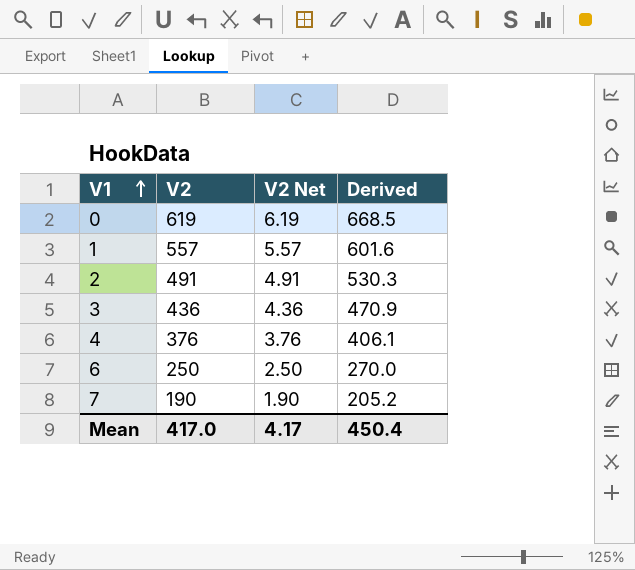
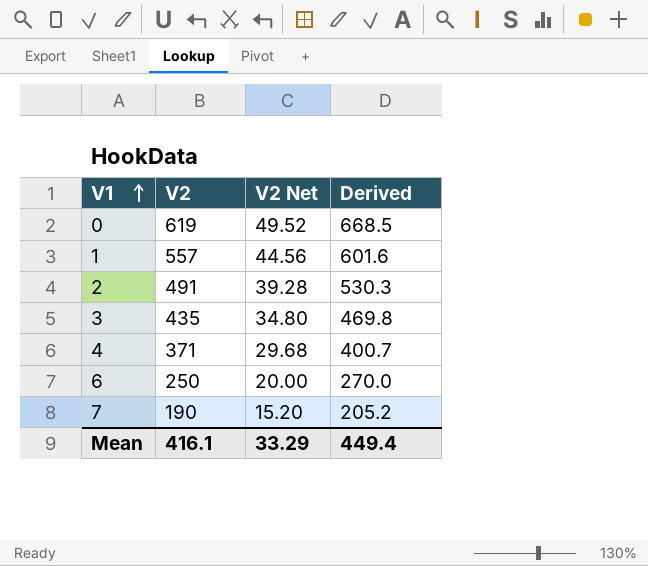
column V2 Net | formula: [V2] * 0.01 -> [V2] * 0.08
3 | V2: 436 -> 435
3 | Derived: 470.9 -> 469.8
4 | V2: 376 -> 371
4 | Derived: 406.1 -> 400.7
Mean | V2: 417.0 -> 416.1
Mean | V2 Net: 4.17 -> 33.29
Mean | Derived: 450.4 -> 449.4

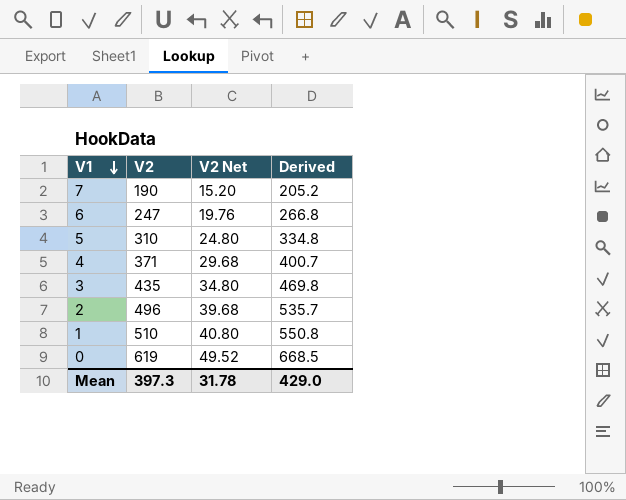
row order: V1 ascending -> V1 descending
6 | V2: 250 -> 247
6 | V2 Net: 20.00 -> 19.76
6 | Derived: 270.0 -> 266.8
row 5: none -> 310 | 24.80 | 334.8
2 | V2: 491 -> 496
2 | V2 Net: 39.28 -> 39.68
2 | Derived: 530.3 -> 535.7
1 | V2: 557 -> 510
1 | V2 Net: 44.56 -> 40.80
1 | Derived: 601.6 -> 550.8
Mean | V2: 416.1 -> 397.3
Mean | V2 Net: 33.29 -> 31.78
Mean | Derived: 449.4 -> 429.0

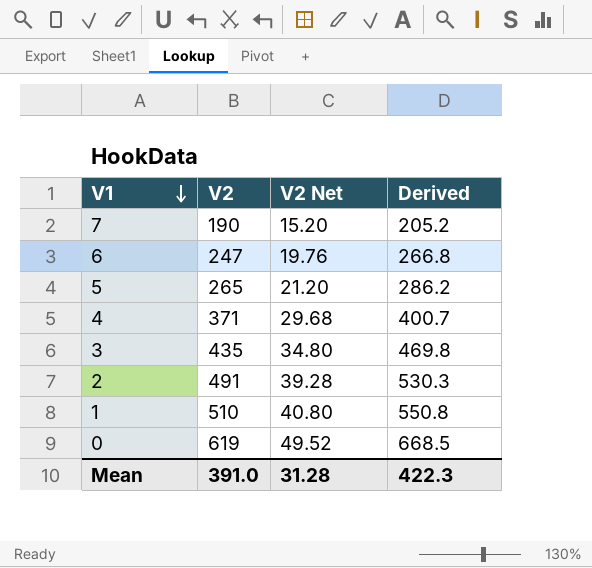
5 | V2: 310 -> 265
5 | V2 Net: 24.80 -> 21.20
5 | Derived: 334.8 -> 286.2
2 | V2: 496 -> 491
2 | V2 Net: 39.68 -> 39.28
2 | Derived: 535.7 -> 530.3
Mean | V2: 397.3 -> 391.0
Mean | V2 Net: 31.78 -> 31.28
Mean | Derived: 429.0 -> 422.3

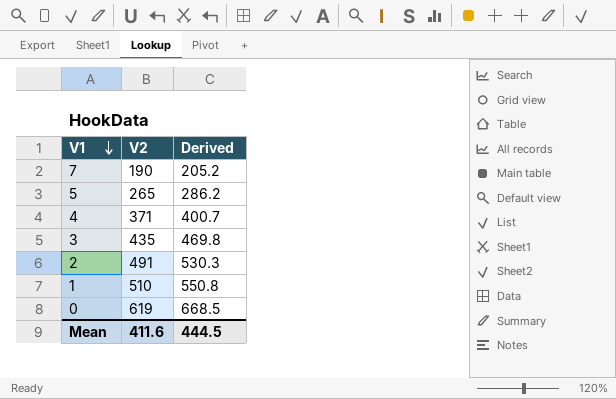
column V2 Net | formula: [V2] * 0.08 -> none
row 6: 247 | 19.76 | 266.8 -> none
Mean | V2: 391.0 -> 411.6
Mean | Derived: 422.3 -> 444.5

